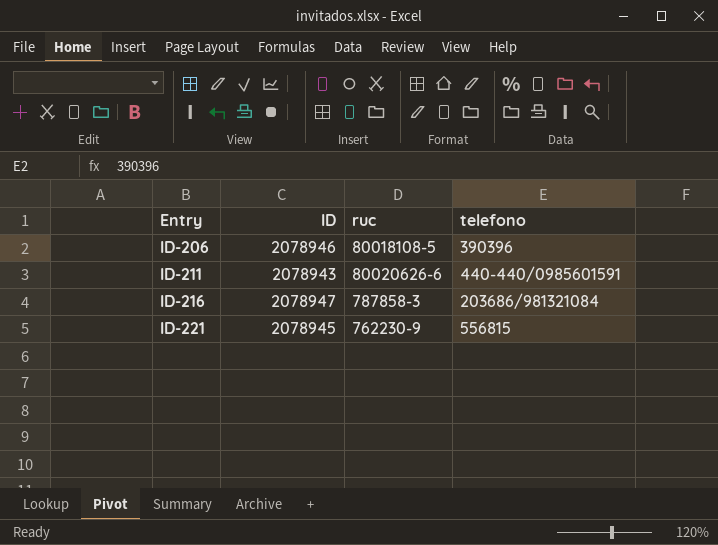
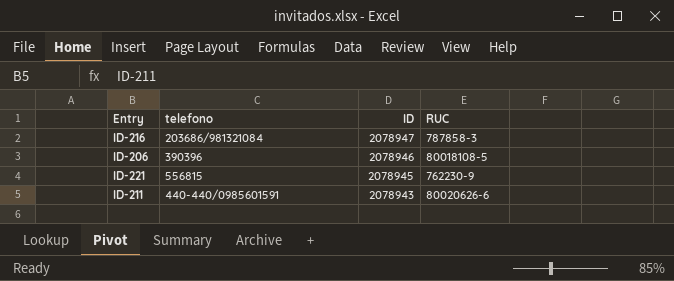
row order: Entry ascending -> ID descending
column telefono | position: 4 -> 2
column name: ruc -> RUC

